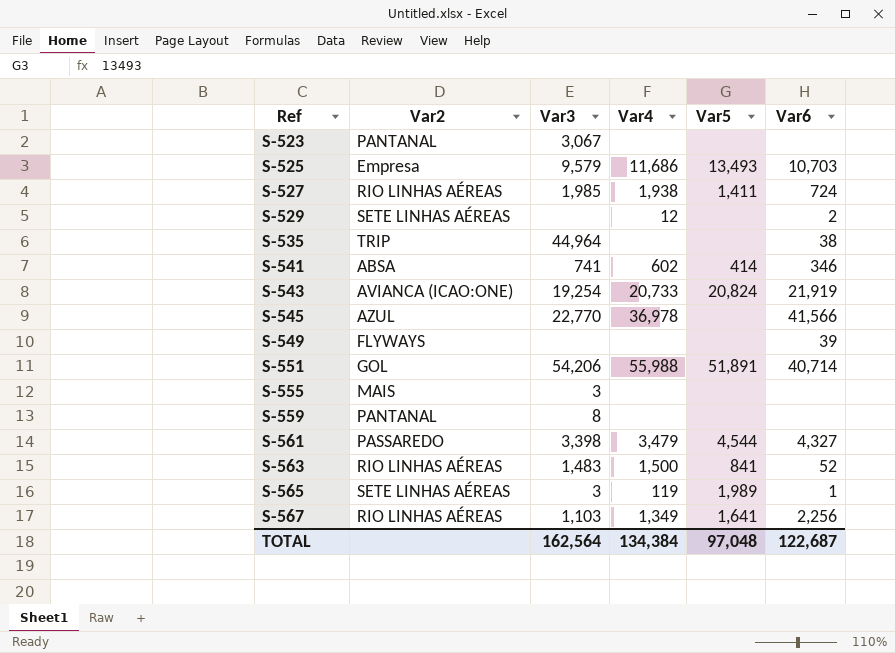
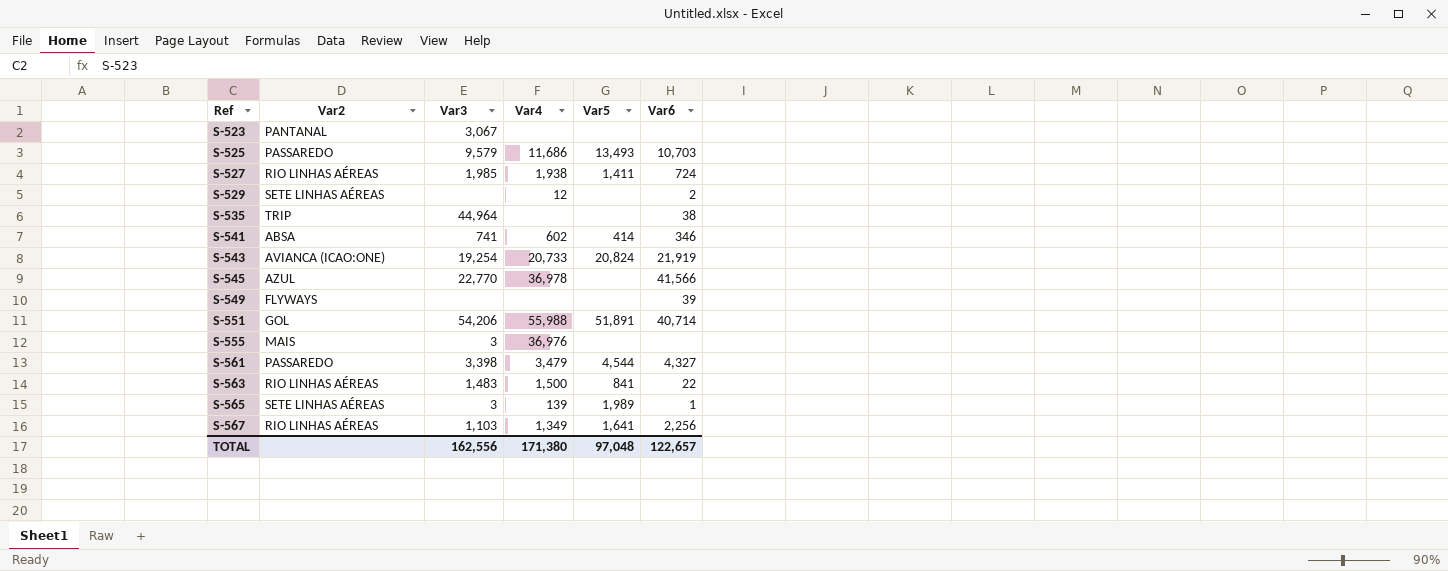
row S-559: PANTANAL | 8 | none | none | none -> none
S-525 | Var2: Empresa -> PASSAREDO
S-555 | Var4: none -> 36,976
S-563 | Var6: 52 -> 22
S-565 | Var4: 119 -> 139
TOTAL | Var3: 162,564 -> 162,556
TOTAL | Var4: 134,384 -> 171,380
TOTAL | Var6: 122,687 -> 122,657

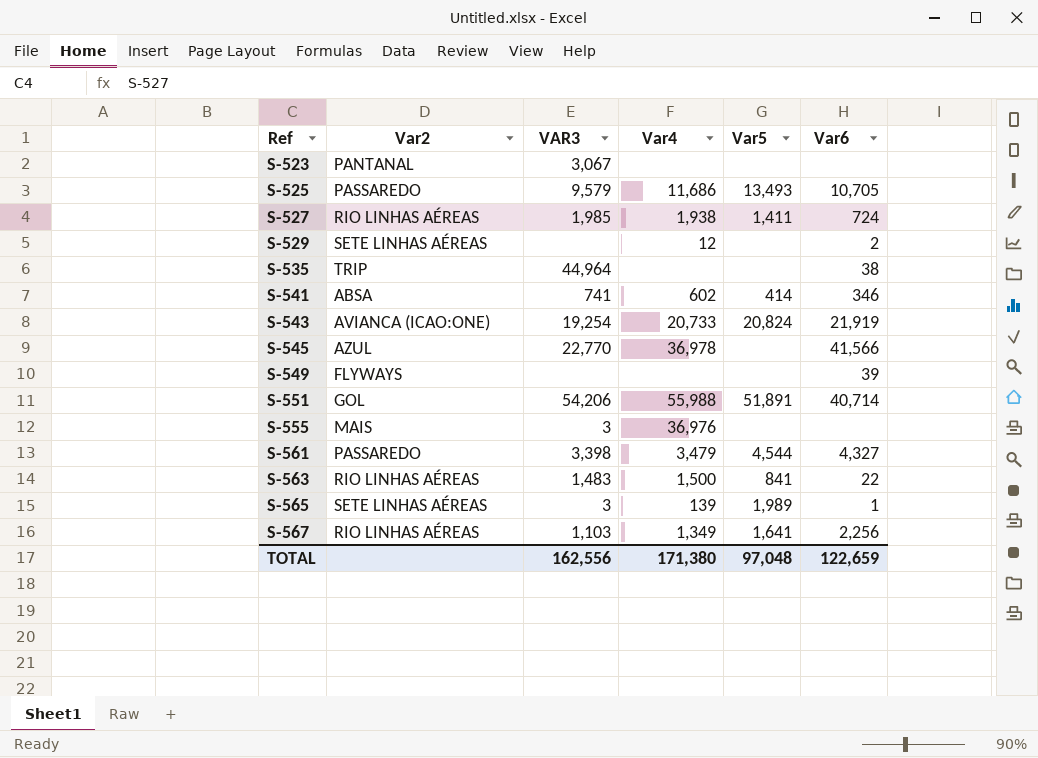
column name: Var3 -> VAR3
S-525 | Var6: 10,703 -> 10,705
TOTAL | Var6: 122,657 -> 122,659

